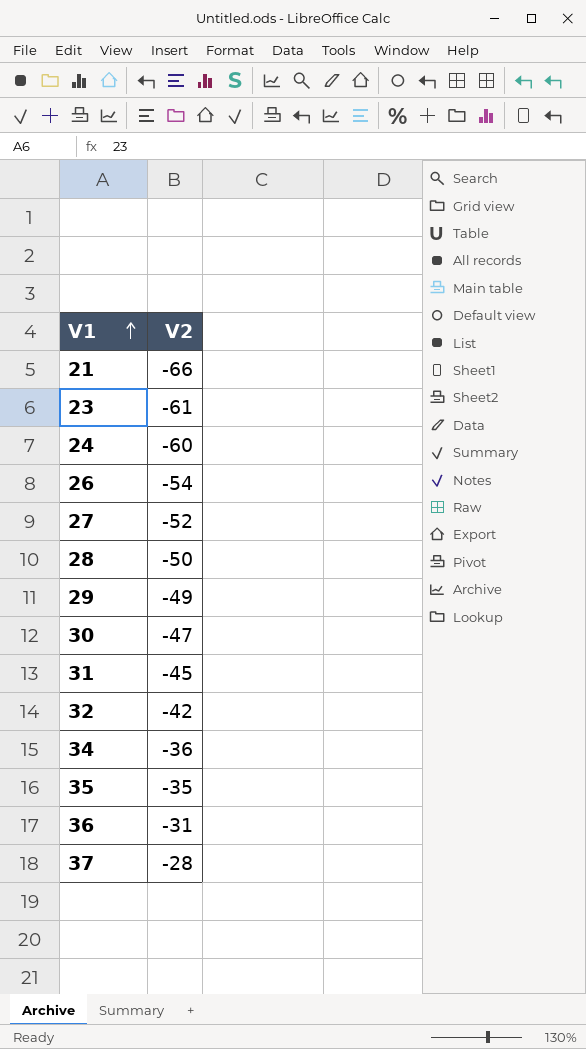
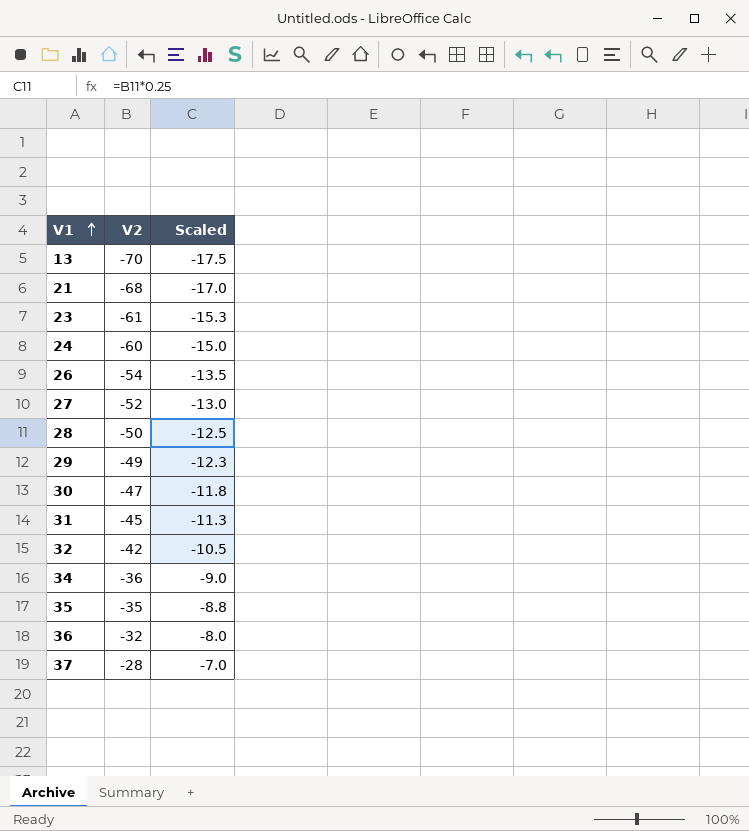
column Scaled | formula: none -> [V2] * 0.25
row 13: none -> -70 | -17.5
21 | V2: -66 -> -68
36 | V2: -31 -> -32

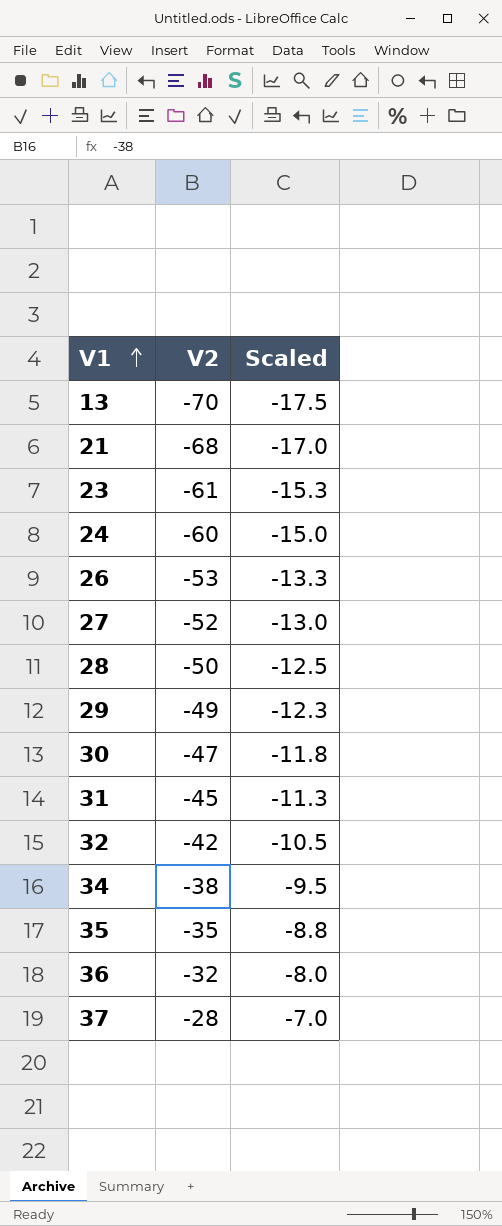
26 | V2: -54 -> -53
26 | Scaled: -13.5 -> -13.3
34 | V2: -36 -> -38
34 | Scaled: -9.0 -> -9.5

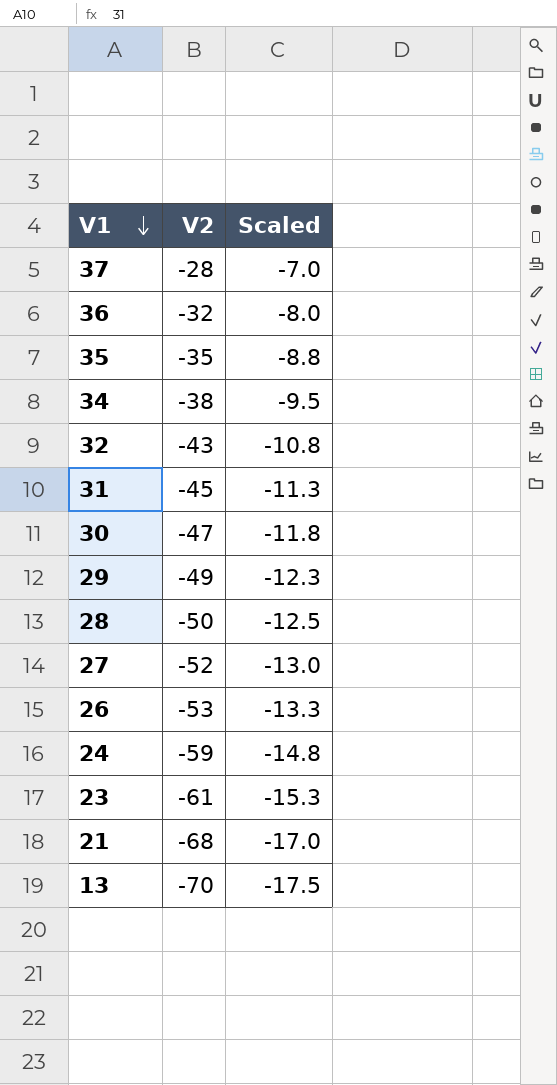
row order: V1 ascending -> V1 descending
32 | V2: -42 -> -43
32 | Scaled: -10.5 -> -10.8
24 | V2: -60 -> -59
24 | Scaled: -15.0 -> -14.8

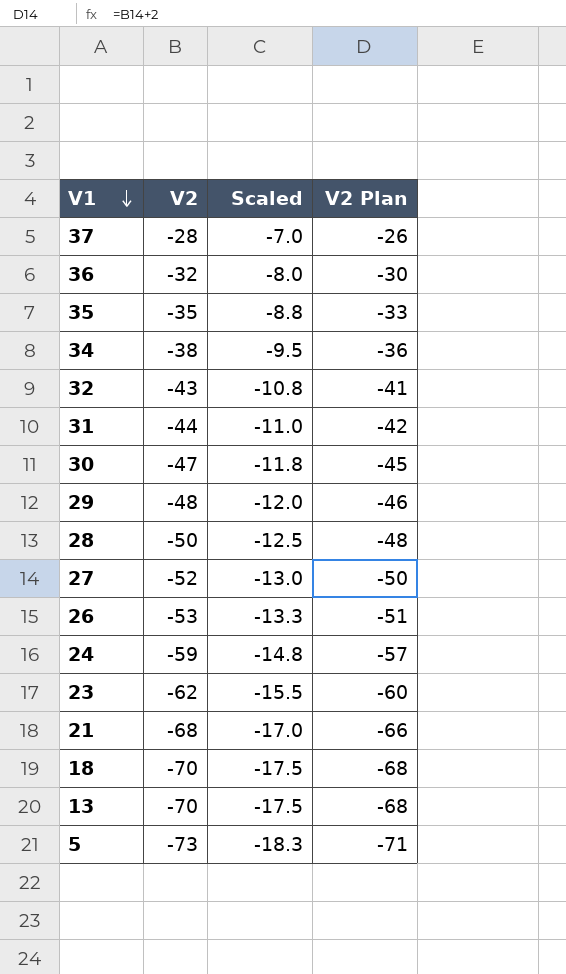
column V2 Plan | formula: none -> [V2] + 2
31 | V2: -45 -> -44
31 | Scaled: -11.3 -> -11.0
29 | V2: -49 -> -48
29 | Scaled: -12.3 -> -12.0
23 | V2: -61 -> -62
23 | Scaled: -15.3 -> -15.5
row 18: none -> -70 | -17.5 | -68
row 5: none -> -73 | -18.3 | -71

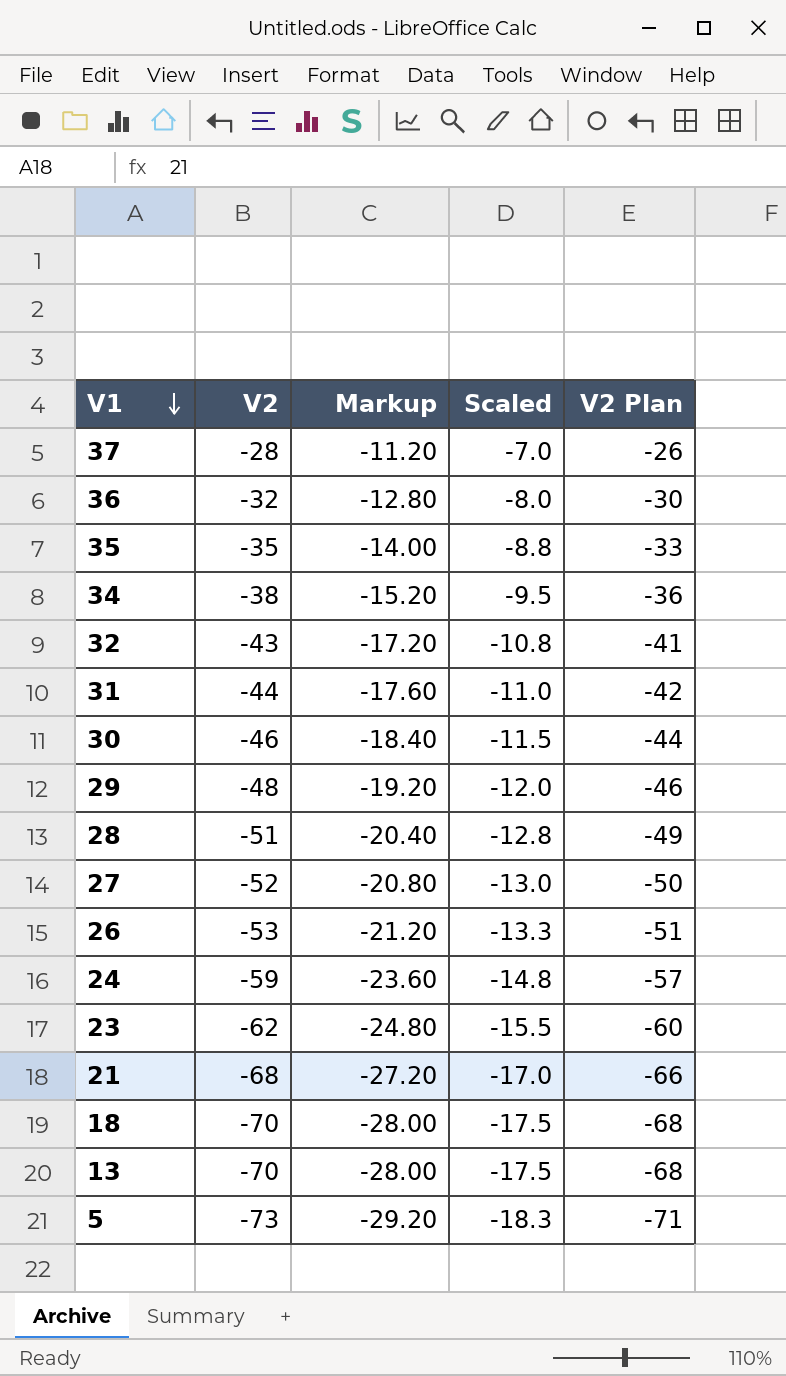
column Markup | formula: none -> [V2] * 0.4
30 | V2: -47 -> -46
30 | Scaled: -11.8 -> -11.5
30 | V2 Plan: -45 -> -44
28 | V2: -50 -> -51
28 | Scaled: -12.5 -> -12.8
28 | V2 Plan: -48 -> -49

